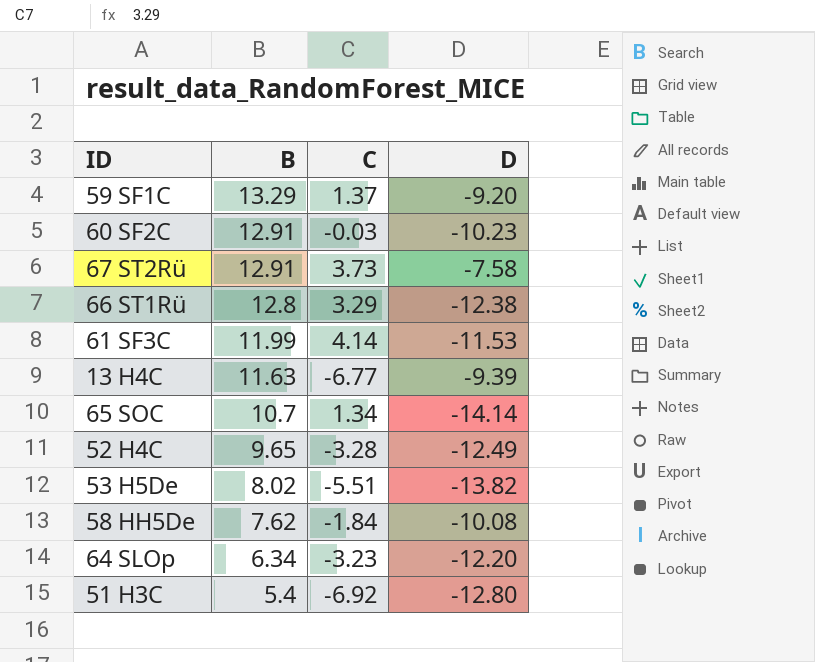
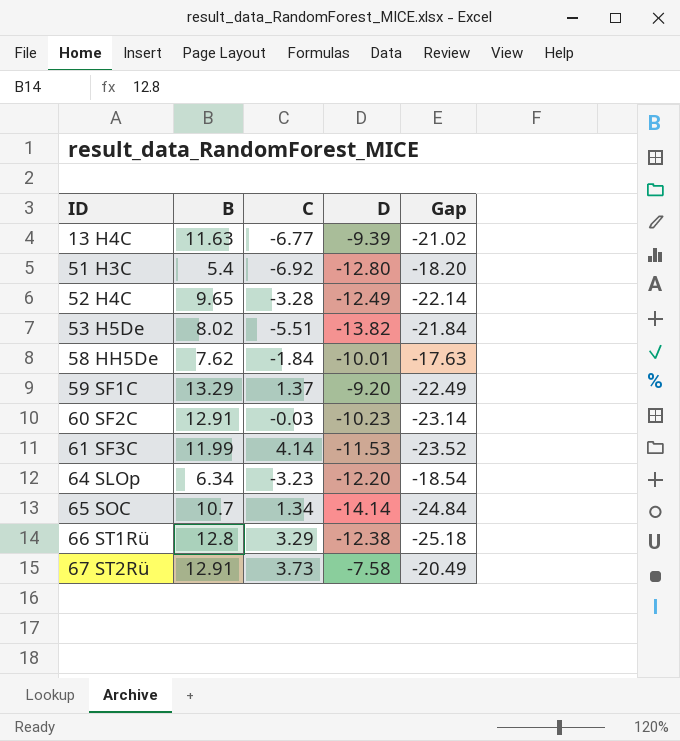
row order: B descending -> ID ascending
column Gap | formula: none -> [D] - [B]
58 HH5De | D: -10.08 -> -10.01

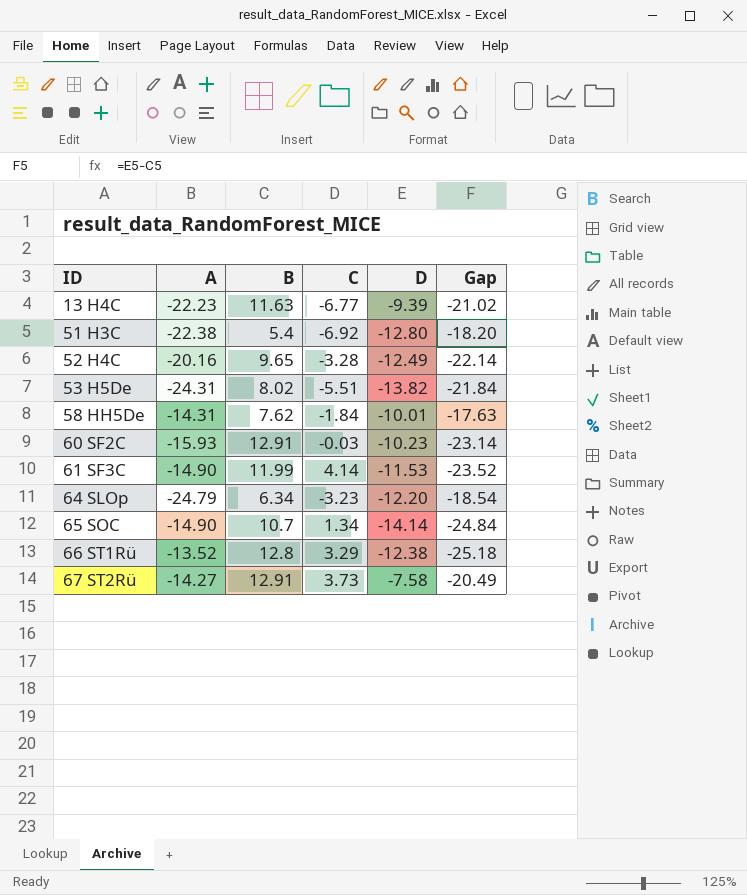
column A | position: none -> 2
row 59 SF1C: 13.29 | 1.37 | -9.20 | -22.49 -> none

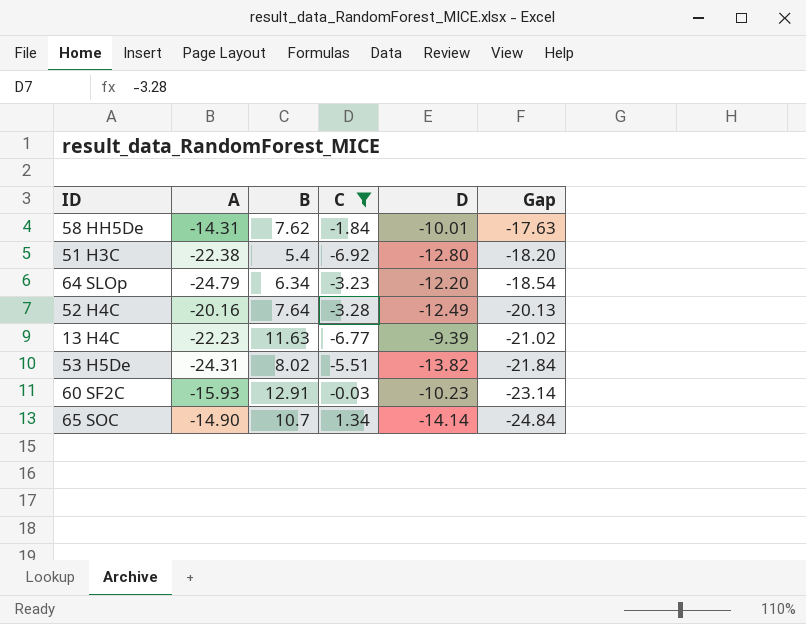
filter: none -> C <= 1.34
row order: ID ascending -> Gap descending
52 H4C | B: 9.65 -> 7.64
52 H4C | Gap: -22.14 -> -20.13

